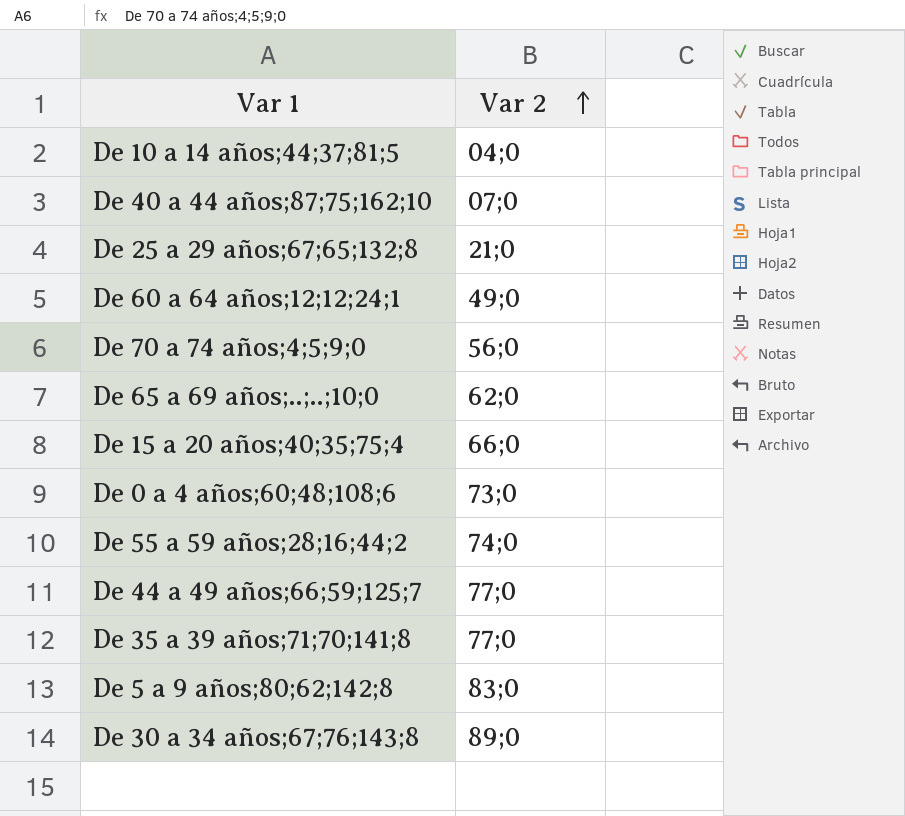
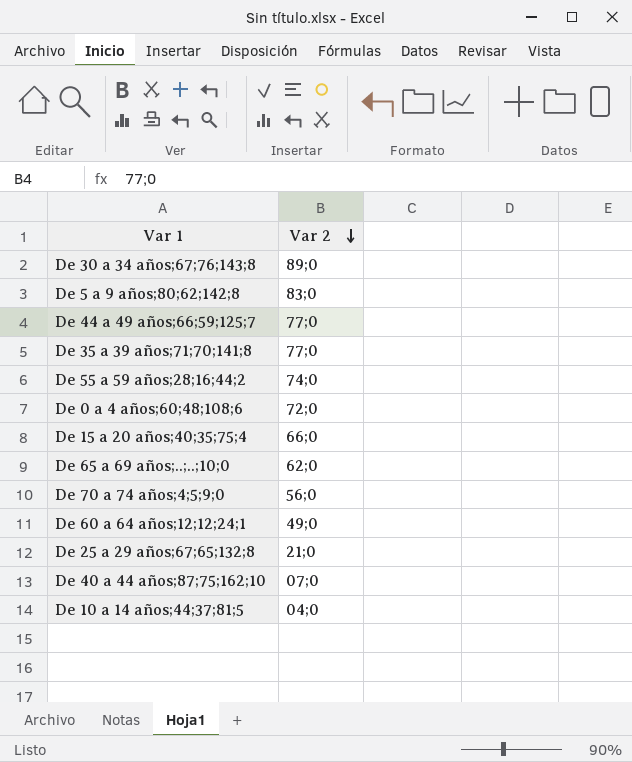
row order: Var 2 ascending -> Var 2 descending
De 0 a 4 años;60;48;108;6 | Var 2: 73;0 -> 72;0

